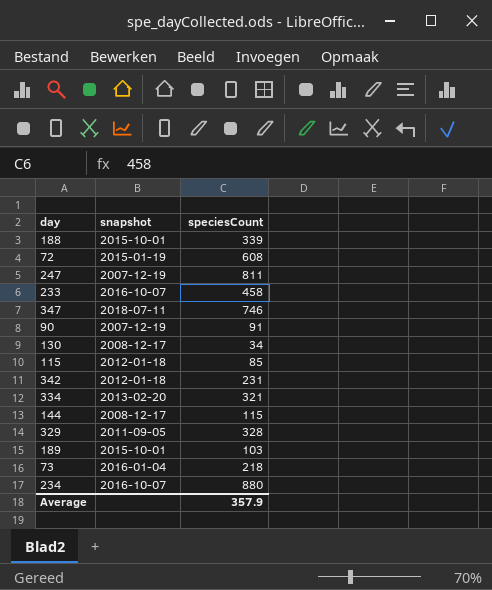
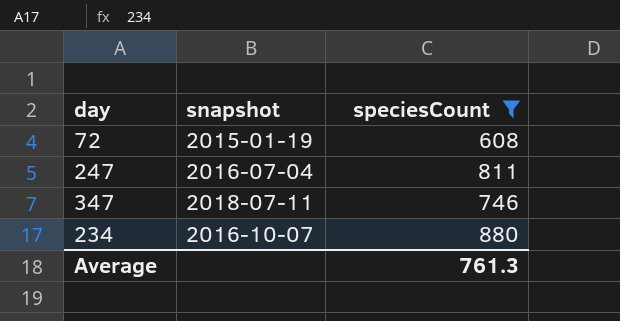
filter: none -> speciesCount >= 608
247 | snapshot: 2007-12-19 -> 2016-07-04
Average | speciesCount: 357.9 -> 761.3

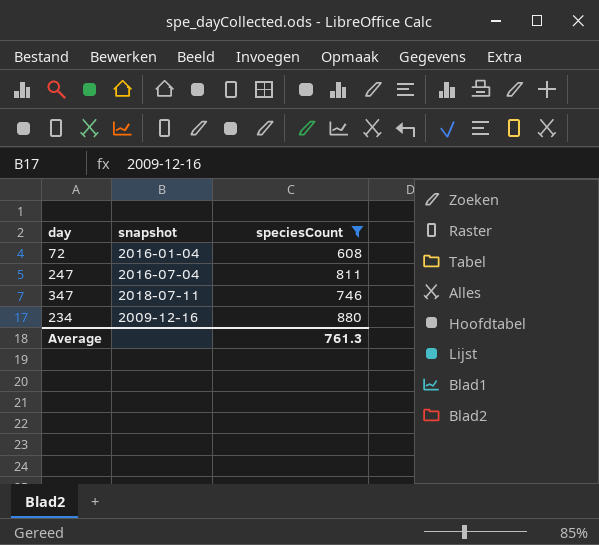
72 | snapshot: 2015-01-19 -> 2016-01-04
234 | snapshot: 2016-10-07 -> 2009-12-16

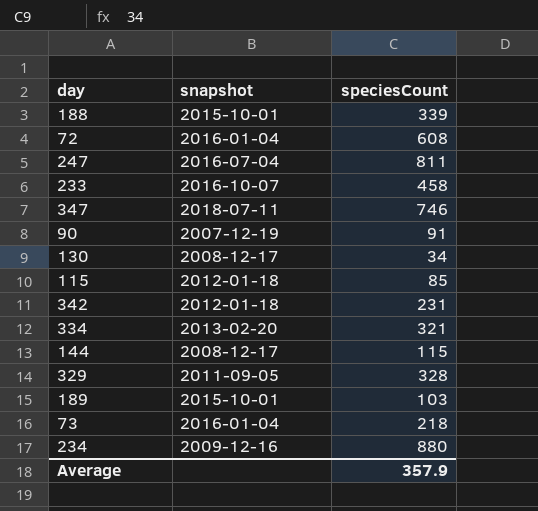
filter: speciesCount >= 608 -> none
Average | speciesCount: 761.3 -> 357.9

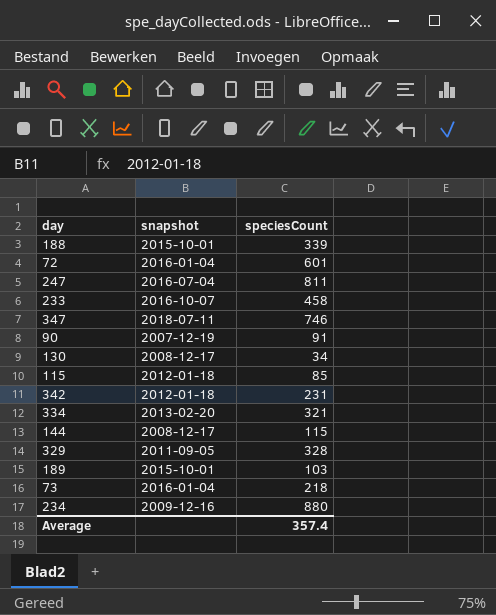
72 | speciesCount: 608 -> 601
Average | speciesCount: 357.9 -> 357.4

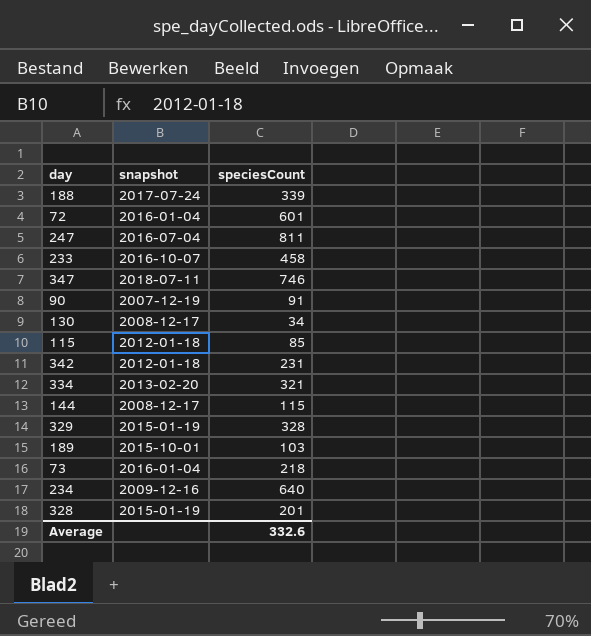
188 | snapshot: 2015-10-01 -> 2017-07-24
329 | snapshot: 2011-09-05 -> 2015-01-19
234 | speciesCount: 880 -> 640
row 328: none -> 2015-01-19 | 201
Average | speciesCount: 357.4 -> 332.6

